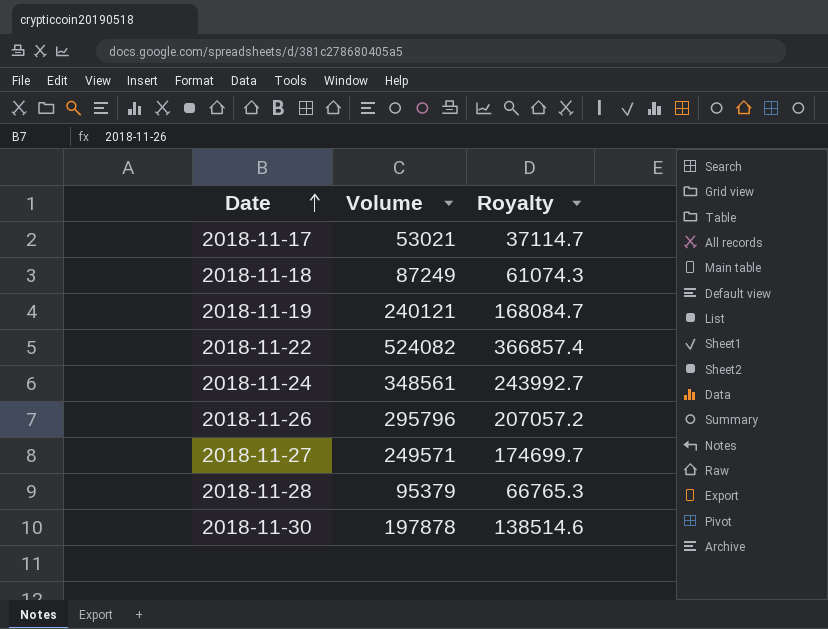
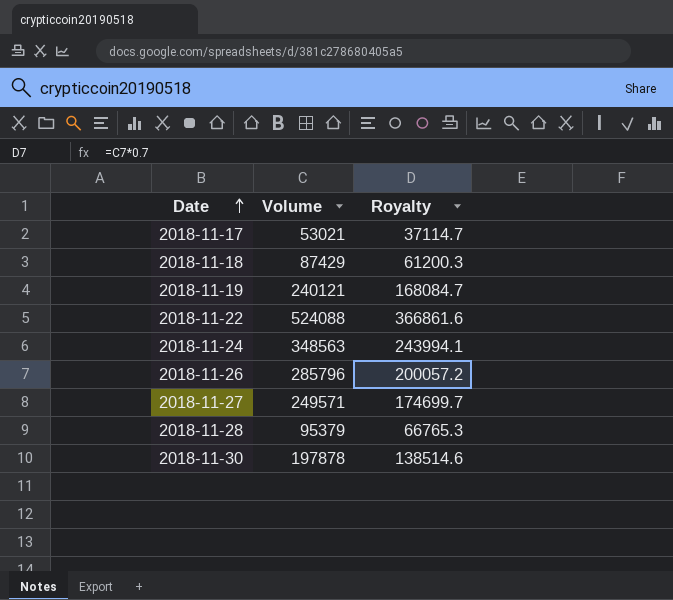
2018-11-18 | Volume: 87249 -> 87429
2018-11-18 | Royalty: 61074.3 -> 61200.3
2018-11-22 | Volume: 524082 -> 524088
2018-11-22 | Royalty: 366857.4 -> 366861.6
2018-11-24 | Volume: 348561 -> 348563
2018-11-24 | Royalty: 243992.7 -> 243994.1
2018-11-26 | Volume: 295796 -> 285796
2018-11-26 | Royalty: 207057.2 -> 200057.2

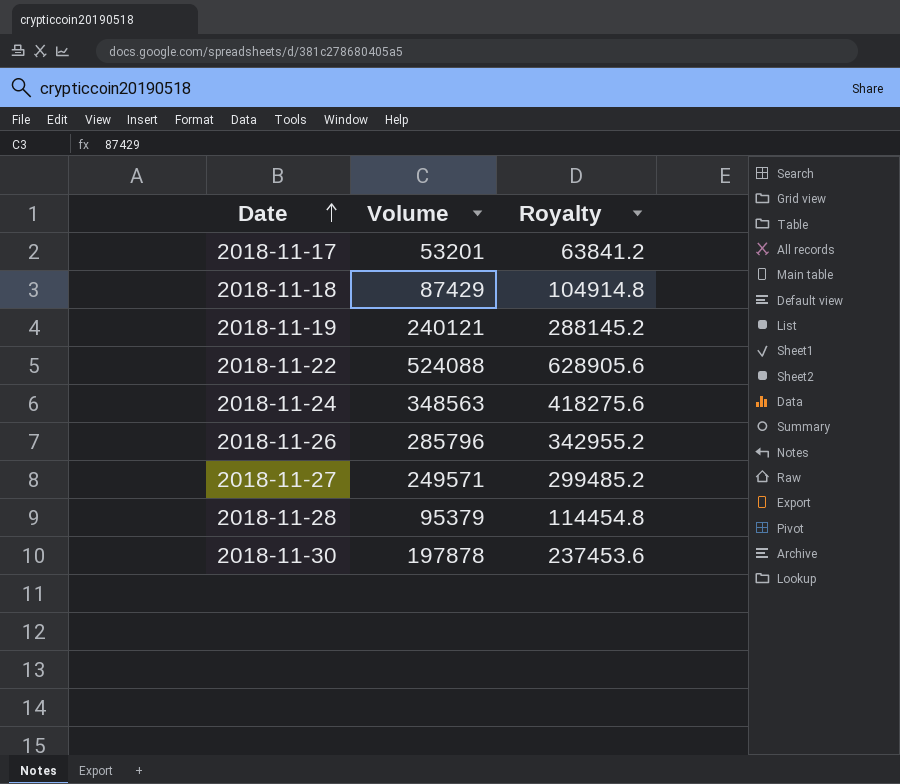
column Royalty | formula: [Volume] * 0.7 -> [Volume] * 1.2
2018-11-17 | Volume: 53021 -> 53201

